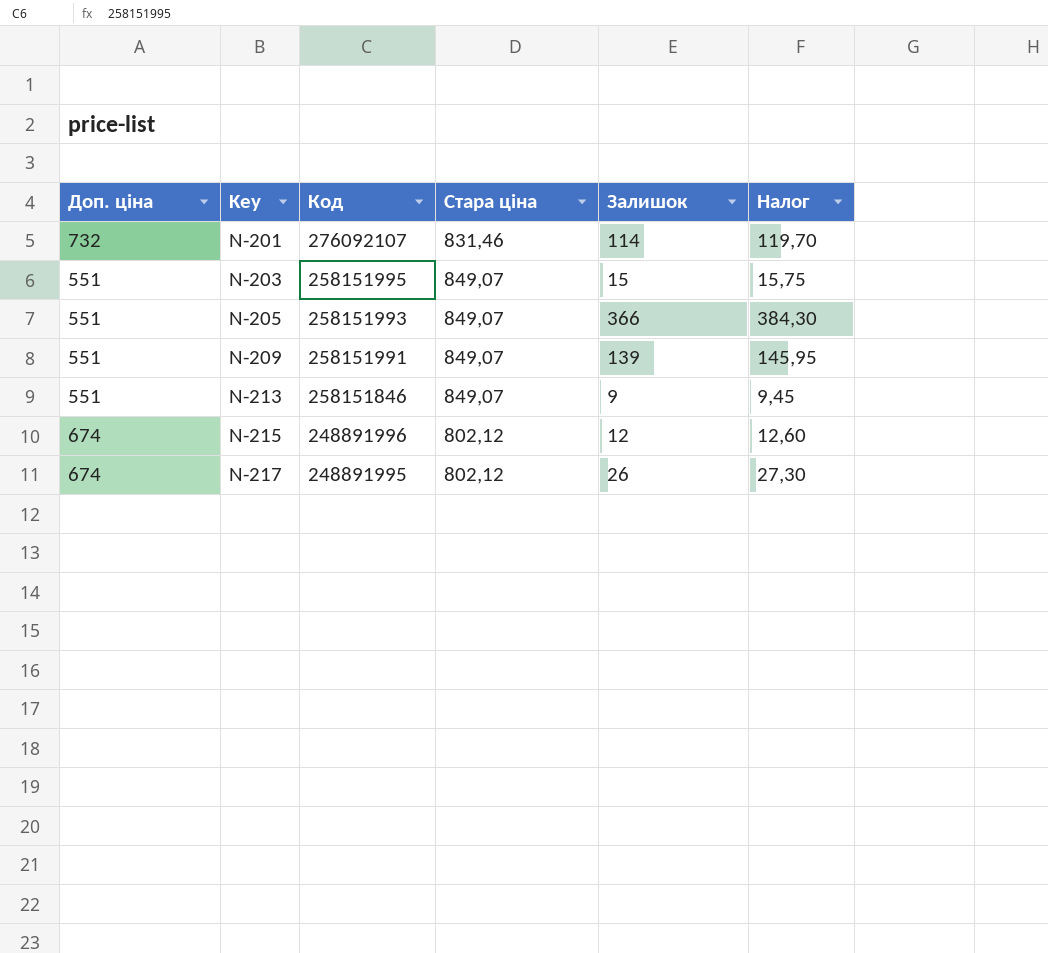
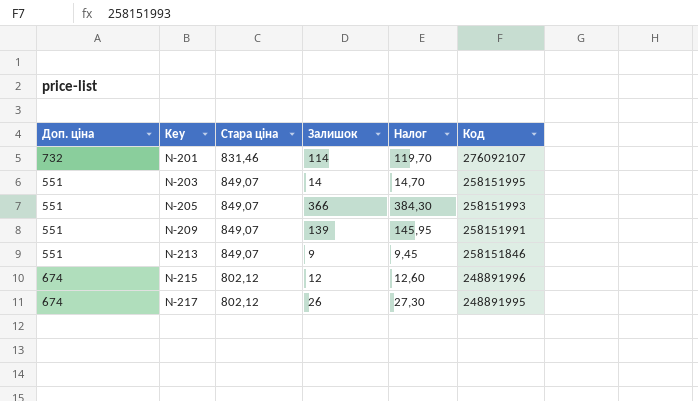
column Код | position: 3 -> 6
N-203 | Залишок: 15 -> 14
N-203 | Налог: 15,75 -> 14,70

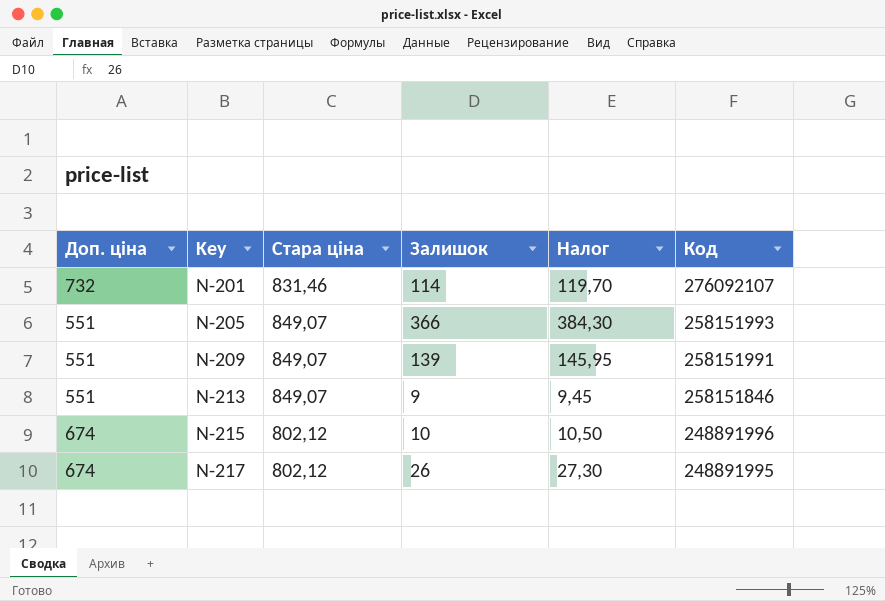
row N-203: 551 | 849,07 | 14 | 14,70 | 258151995 -> none
N-215 | Залишок: 12 -> 10
N-215 | Налог: 12,60 -> 10,50

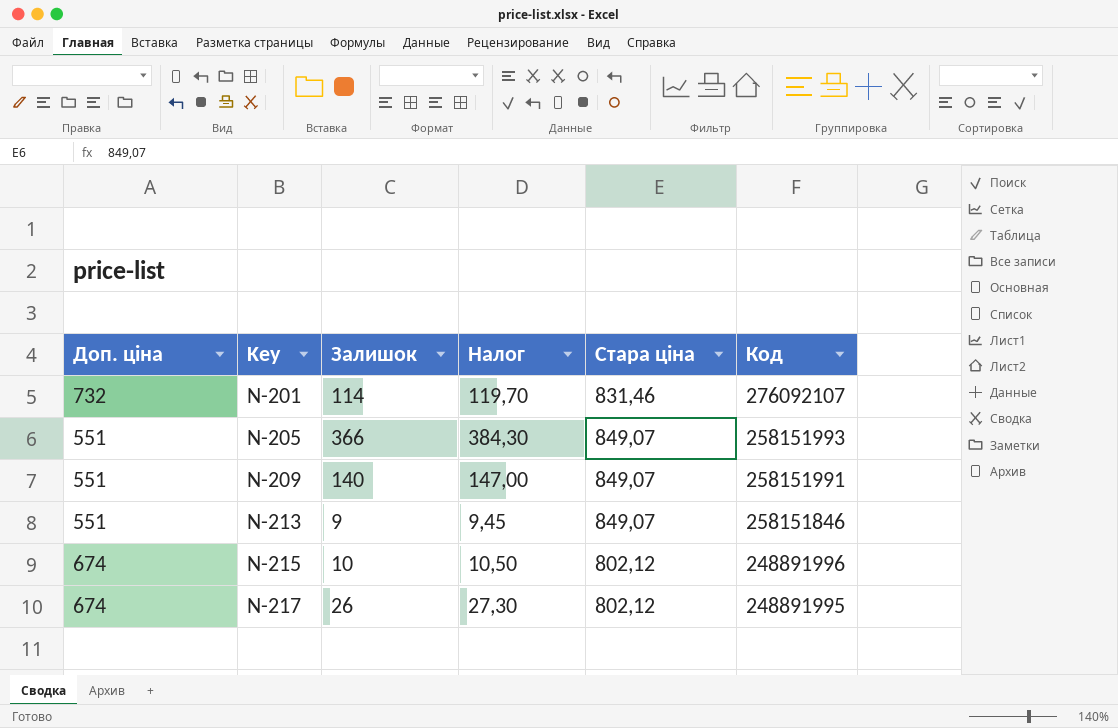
column Стара ціна | position: 3 -> 5
N-209 | Залишок: 139 -> 140
N-209 | Налог: 145,95 -> 147,00

